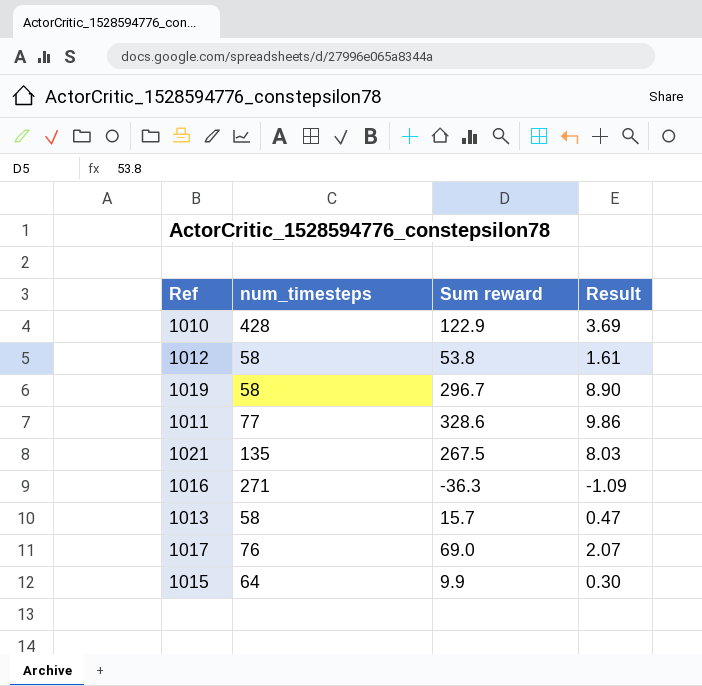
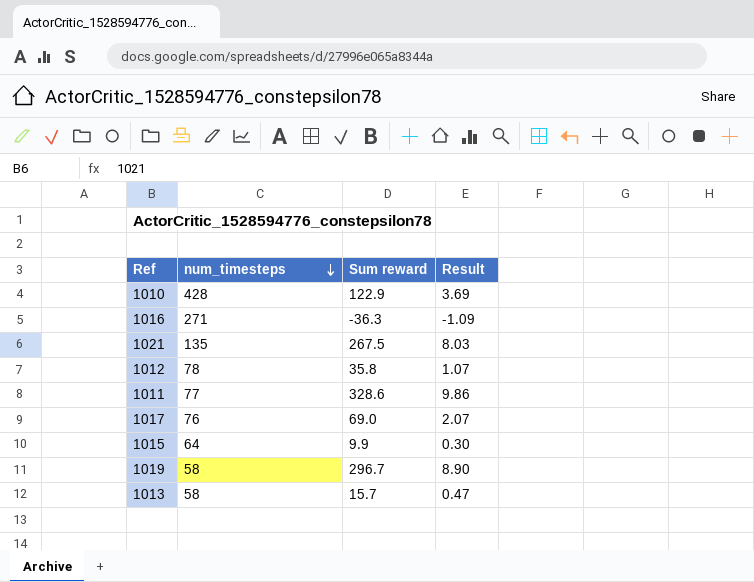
row order: none -> num_timesteps descending
1012 | num_timesteps: 58 -> 78
1012 | Sum reward: 53.8 -> 35.8
1012 | Result: 1.61 -> 1.07

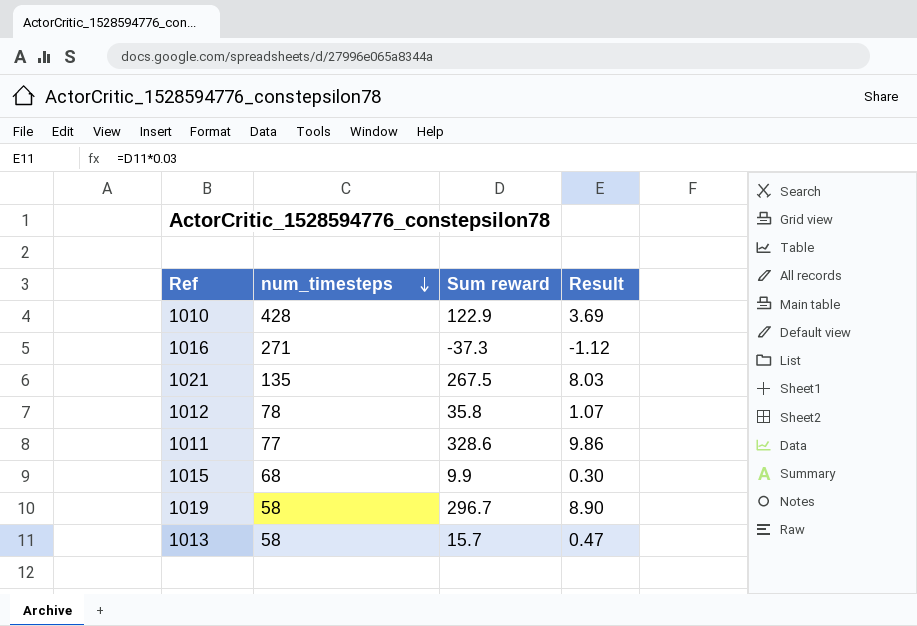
row 1017: 76 | 69.0 | 2.07 -> none
1016 | Sum reward: -36.3 -> -37.3
1016 | Result: -1.09 -> -1.12
1015 | num_timesteps: 64 -> 68

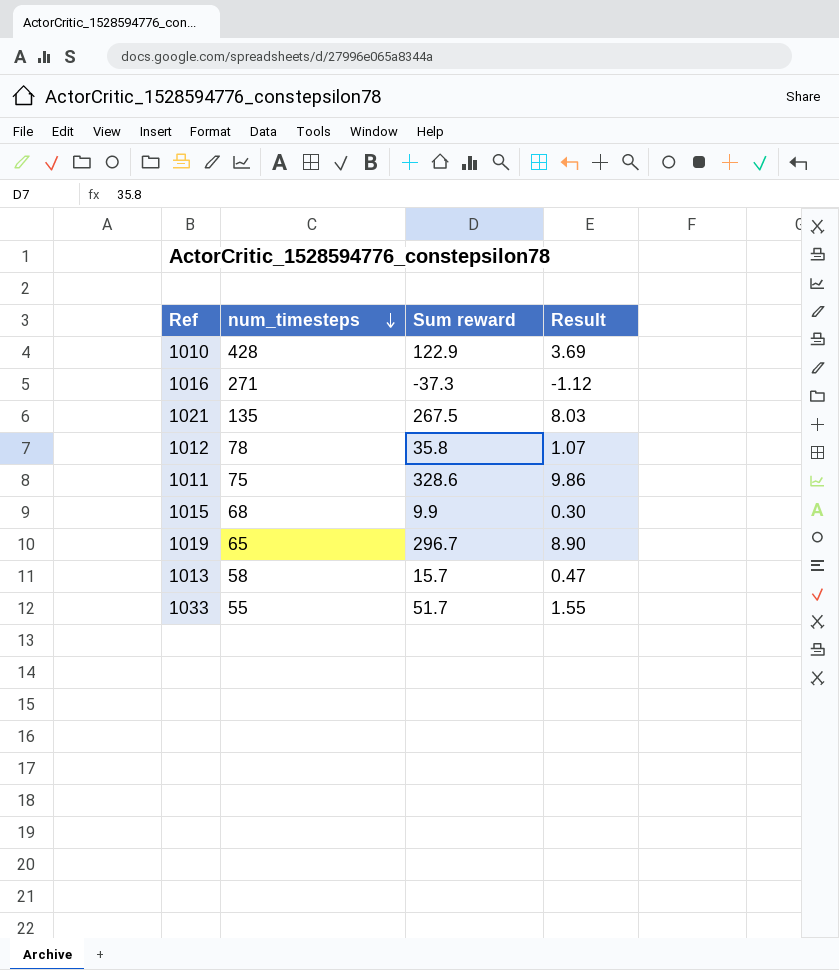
1011 | num_timesteps: 77 -> 75
1019 | num_timesteps: 58 -> 65
row 1033: none -> 55 | 51.7 | 1.55

